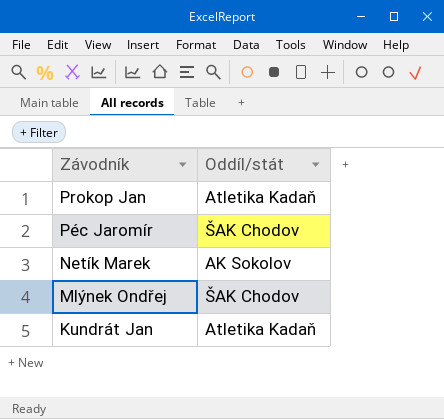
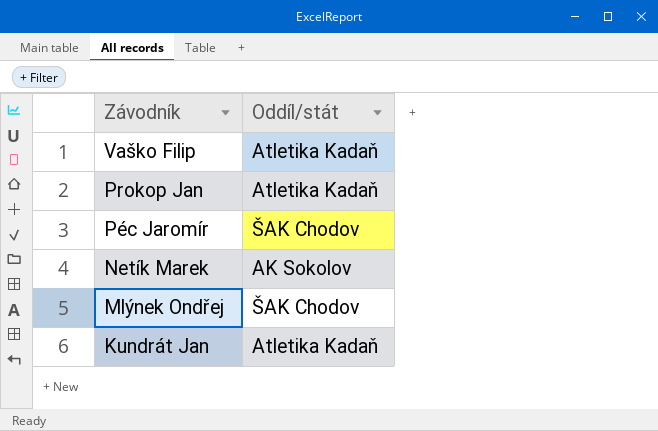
row Vaško Filip: none -> Atletika Kadaň

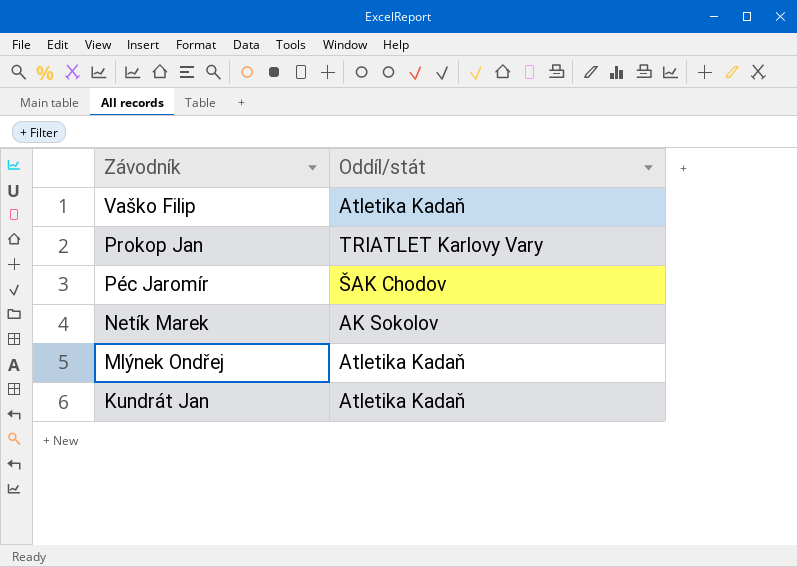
Prokop Jan | Oddíl/stát: Atletika Kadaň -> TRIATLET Karlovy Vary
Mlýnek Ondřej | Oddíl/stát: ŠAK Chodov -> Atletika Kadaň

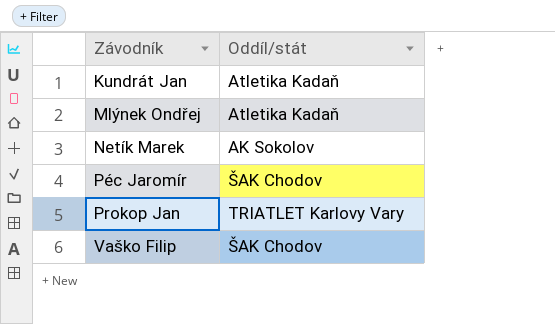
row order: Závodník descending -> Závodník ascending
Vaško Filip | Oddíl/stát: Atletika Kadaň -> ŠAK Chodov

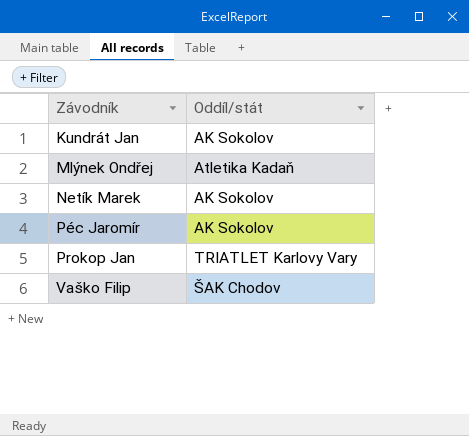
Kundrát Jan | Oddíl/stát: Atletika Kadaň -> AK Sokolov
Péc Jaromír | Oddíl/stát: ŠAK Chodov -> AK Sokolov

